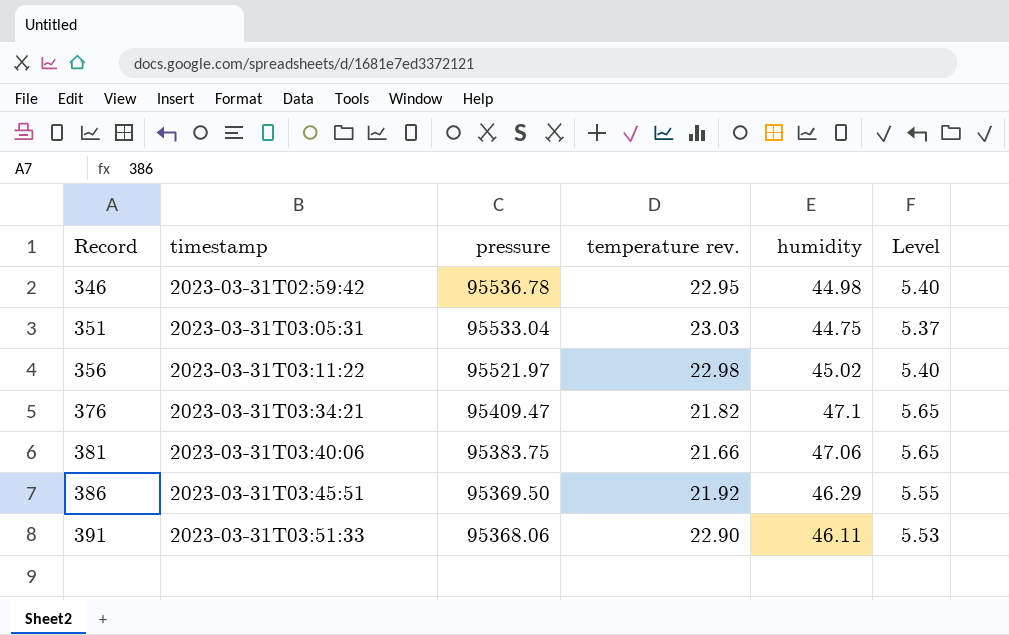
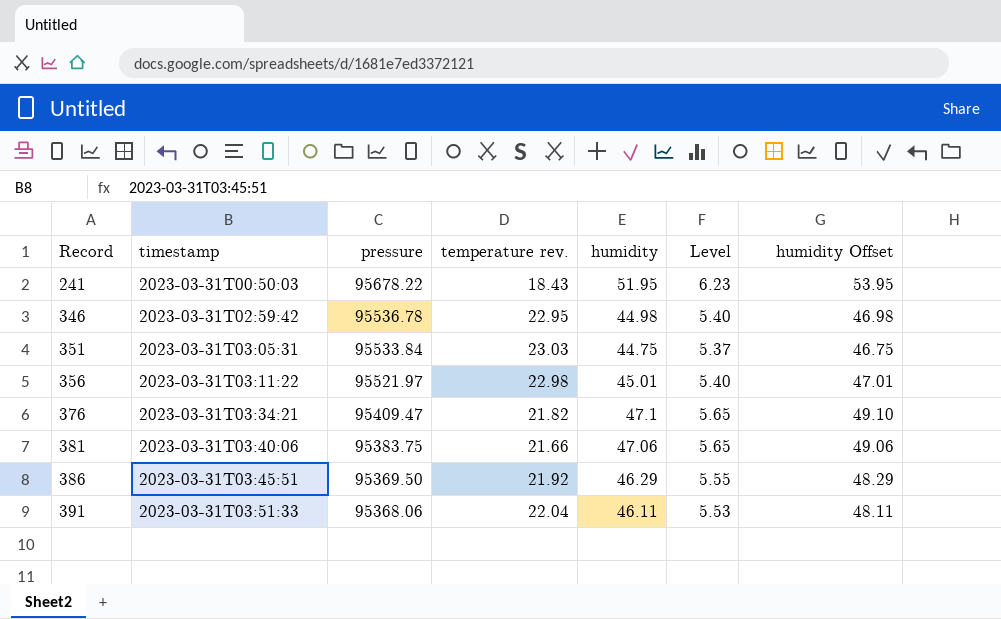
column humidity Offset | formula: none -> [humidity] + 2
row 241: none -> 2023-03-31T00:50:03 | 95678.22 | 18.43 | 51.95 | 6.23 | 53.95
351 | pressure: 95533.04 -> 95533.84
356 | humidity: 45.02 -> 45.01
391 | temperature rev.: 22.90 -> 22.04

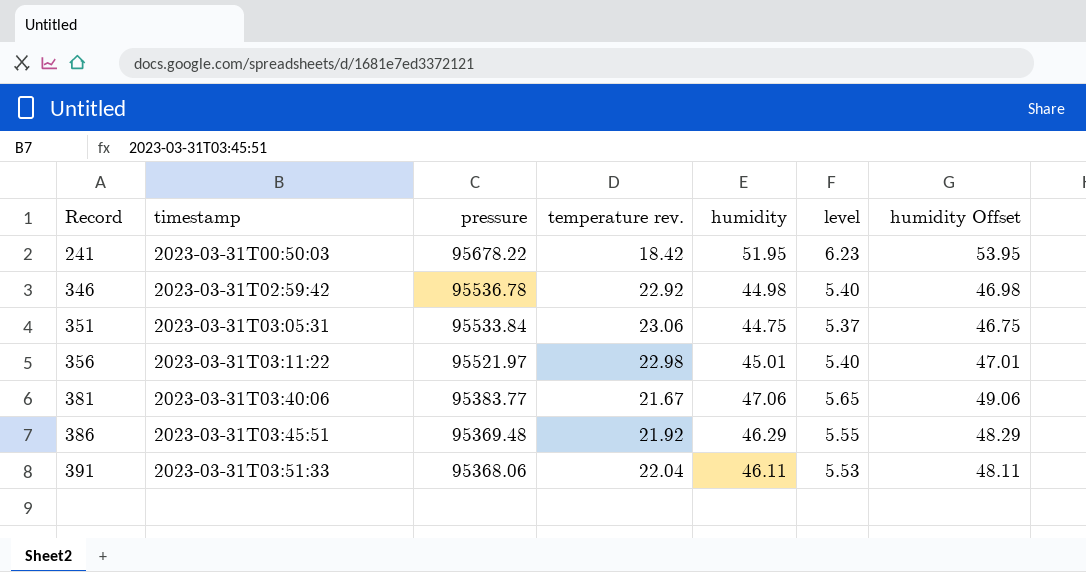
column name: Level -> level
row 376: 2023-03-31T03:34:21 | 95409.47 | 21.82 | 47.1 | 5.65 | 49.10 -> none
241 | temperature rev.: 18.43 -> 18.42
346 | temperature rev.: 22.95 -> 22.92
351 | temperature rev.: 23.03 -> 23.06
381 | pressure: 95383.75 -> 95383.77
381 | temperature rev.: 21.66 -> 21.67
386 | pressure: 95369.50 -> 95369.48

